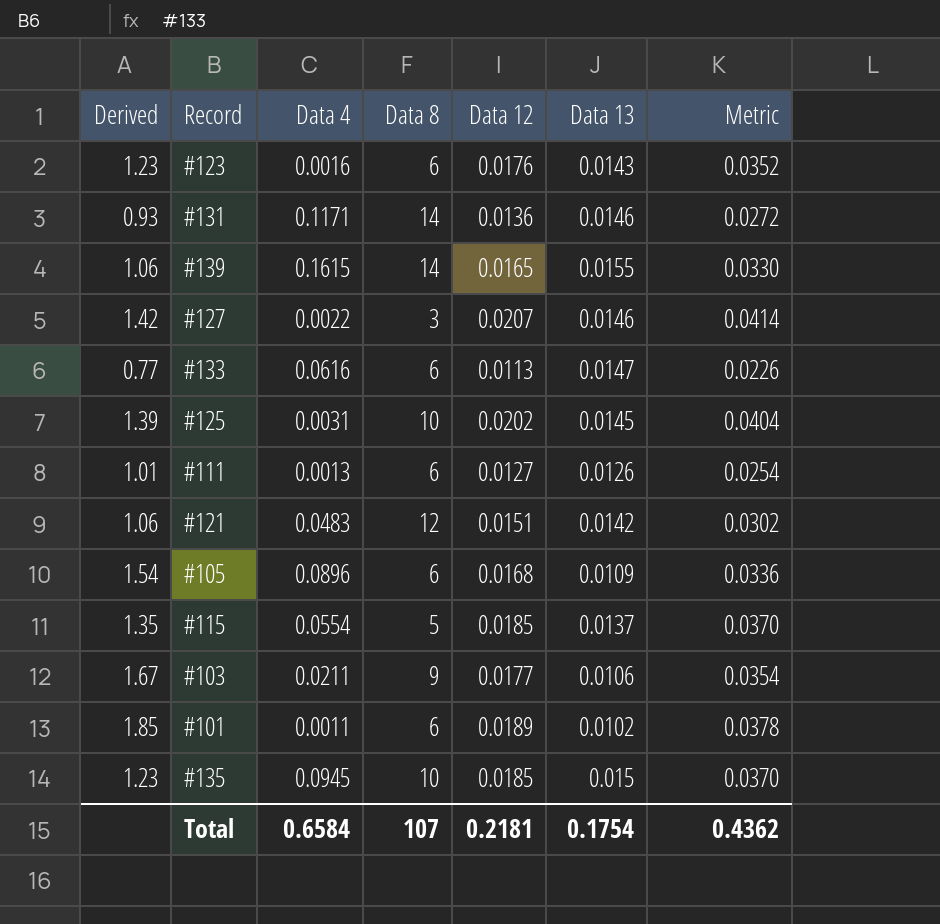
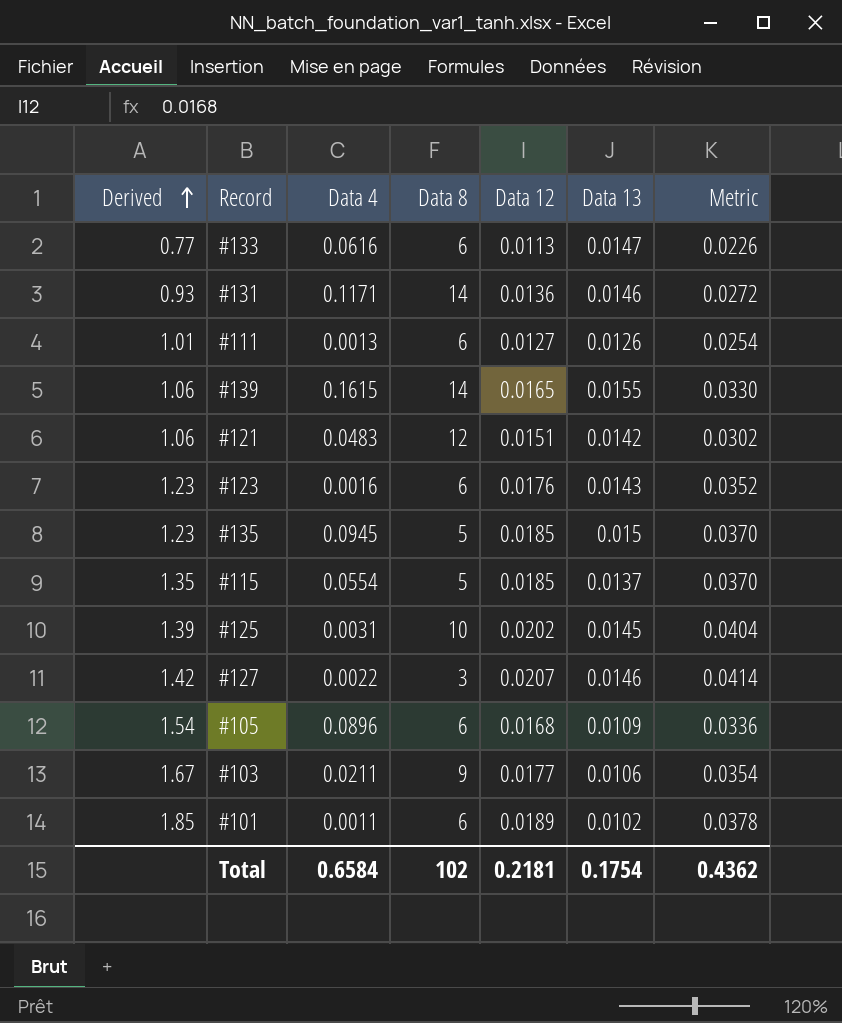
row order: none -> Derived ascending
#135 | Data 8: 10 -> 5
Total | Data 8: 107 -> 102

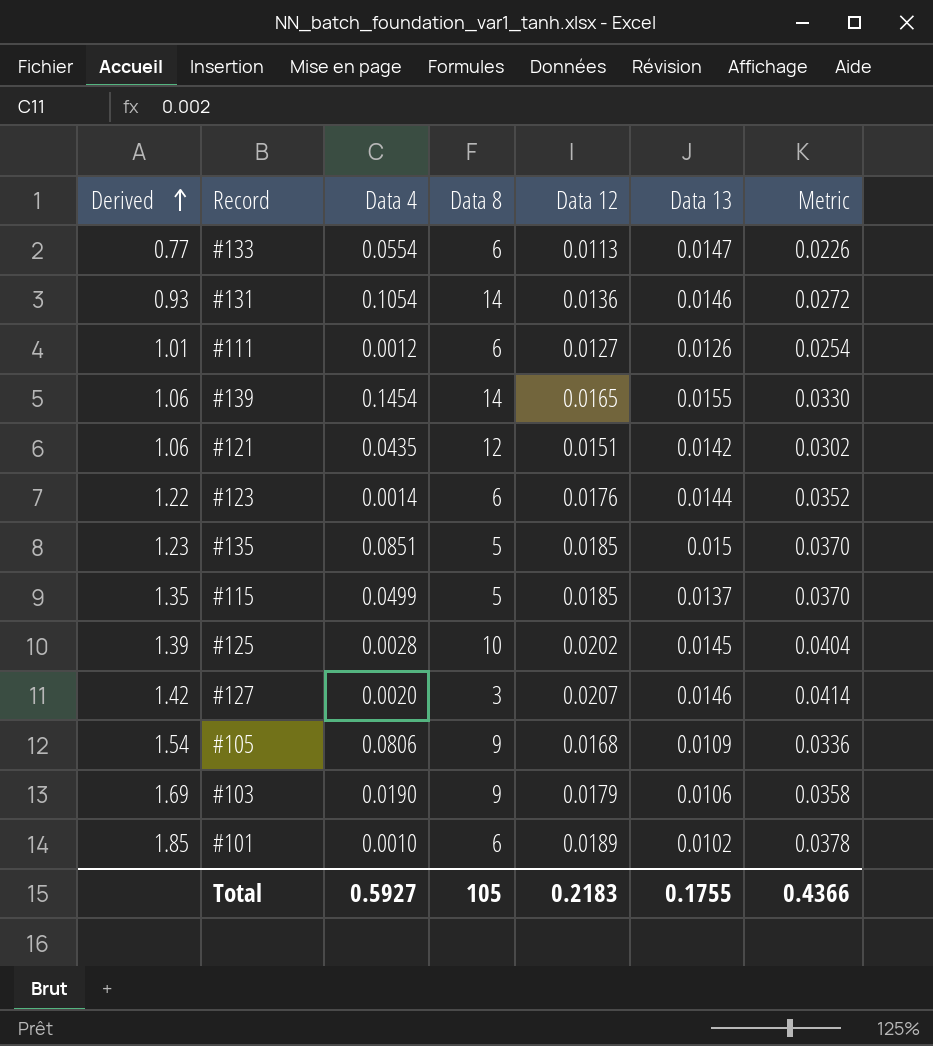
#133 | Data 4: 0.0616 -> 0.0554
#131 | Data 4: 0.1171 -> 0.1054
#111 | Data 4: 0.0013 -> 0.0012
#139 | Data 4: 0.1615 -> 0.1454
#121 | Data 4: 0.0483 -> 0.0435
#123 | Derived: 1.23 -> 1.22
#123 | Data 4: 0.0016 -> 0.0014
#123 | Data 13: 0.0143 -> 0.0144
#135 | Data 4: 0.0945 -> 0.0851
#115 | Data 4: 0.0554 -> 0.0499
#125 | Data 4: 0.0031 -> 0.0028
#127 | Data 4: 0.0022 -> 0.0020
#105 | Data 4: 0.0896 -> 0.0806
#105 | Data 8: 6 -> 9
#103 | Derived: 1.67 -> 1.69
#103 | Data 4: 0.0211 -> 0.0190
#103 | Data 12: 0.0177 -> 0.0179
#103 | Metric: 0.0354 -> 0.0358
#101 | Data 4: 0.0011 -> 0.0010
Total | Data 4: 0.6584 -> 0.5927
Total | Data 8: 102 -> 105
Total | Data 12: 0.2181 -> 0.2183
Total | Data 13: 0.1754 -> 0.1755
Total | Metric: 0.4362 -> 0.4366

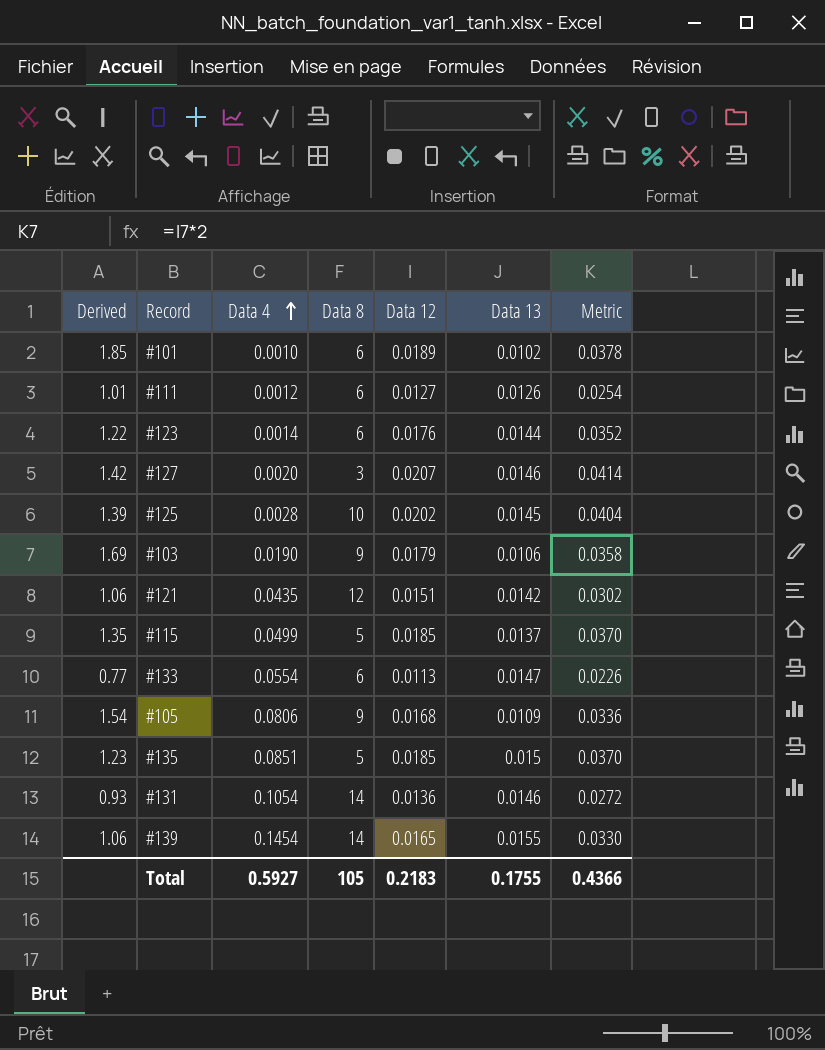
row order: Derived ascending -> Data 4 ascending

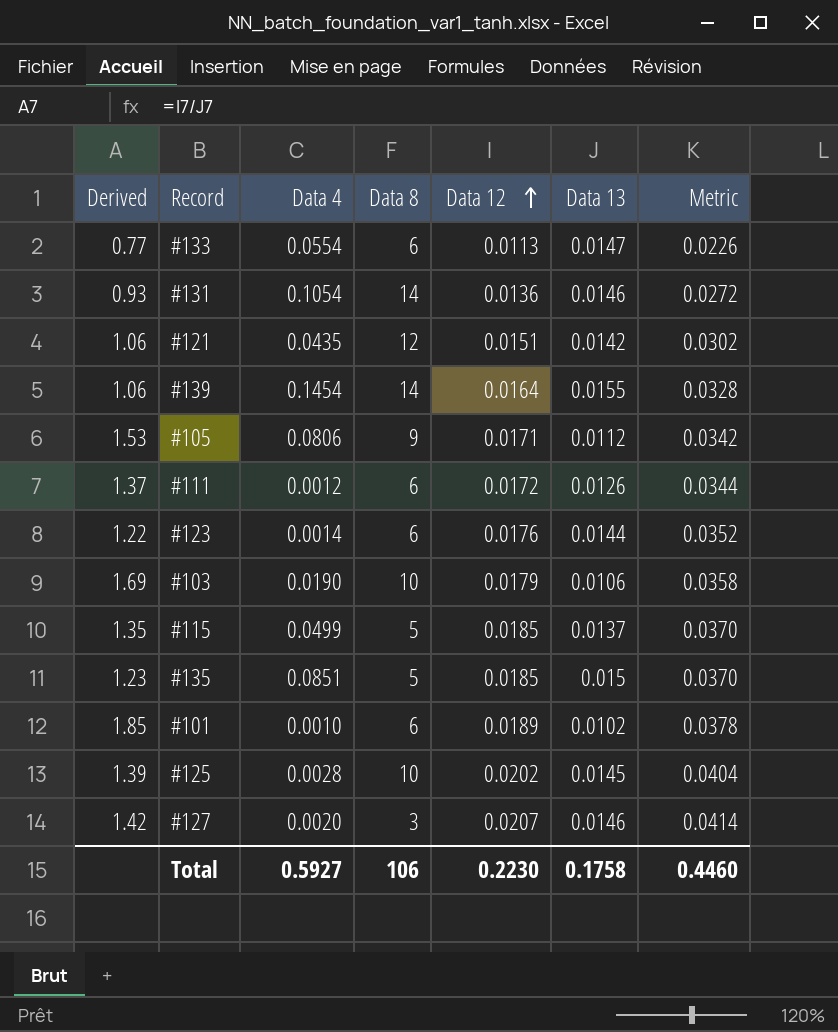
row order: Data 4 ascending -> Data 12 ascending
#139 | Data 12: 0.0165 -> 0.0164
#139 | Metric: 0.0330 -> 0.0328
#105 | Derived: 1.54 -> 1.53
#105 | Data 12: 0.0168 -> 0.0171
#105 | Data 13: 0.0109 -> 0.0112
#105 | Metric: 0.0336 -> 0.0342
#111 | Derived: 1.01 -> 1.37
#111 | Data 12: 0.0127 -> 0.0172
#111 | Metric: 0.0254 -> 0.0344
#103 | Data 8: 9 -> 10
Total | Data 8: 105 -> 106
Total | Data 12: 0.2183 -> 0.2230
Total | Data 13: 0.1755 -> 0.1758
Total | Metric: 0.4366 -> 0.4460

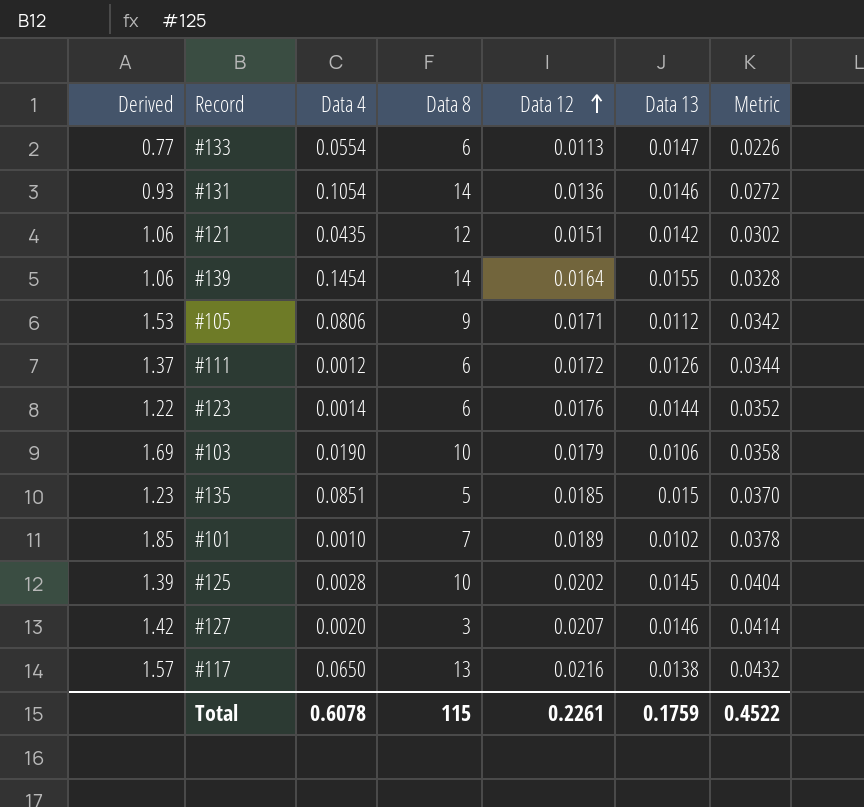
row #115: 1.35 | 0.0499 | 5 | 0.0185 | 0.0137 | 0.0370 -> none
#101 | Data 8: 6 -> 7
row #117: none -> 1.57 | 0.0650 | 13 | 0.0216 | 0.0138 | 0.0432
Total | Data 4: 0.5927 -> 0.6078
Total | Data 8: 106 -> 115
Total | Data 12: 0.2230 -> 0.2261
Total | Data 13: 0.1758 -> 0.1759
Total | Metric: 0.4460 -> 0.4522

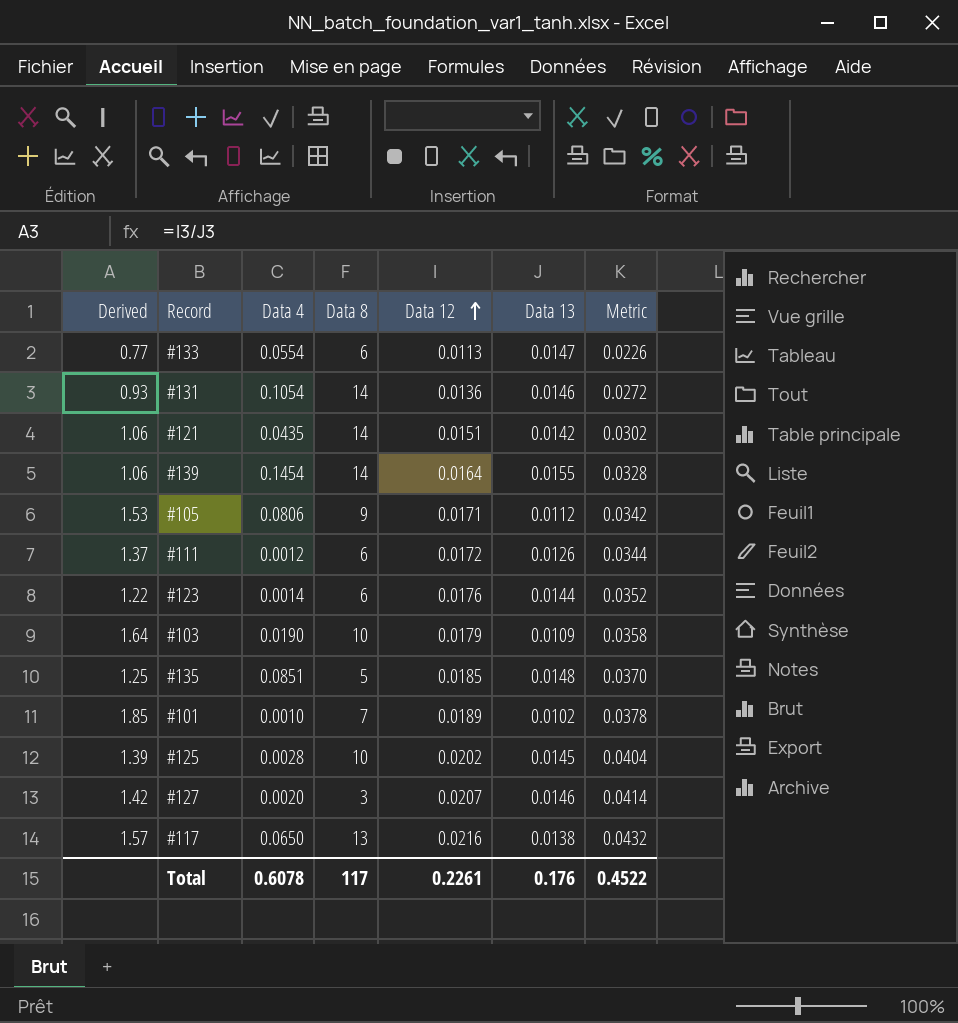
#121 | Data 8: 12 -> 14
#103 | Derived: 1.69 -> 1.64
#103 | Data 13: 0.0106 -> 0.0109
#135 | Derived: 1.23 -> 1.25
#135 | Data 13: 0.015 -> 0.0148
Total | Data 8: 115 -> 117
Total | Data 13: 0.1759 -> 0.176

